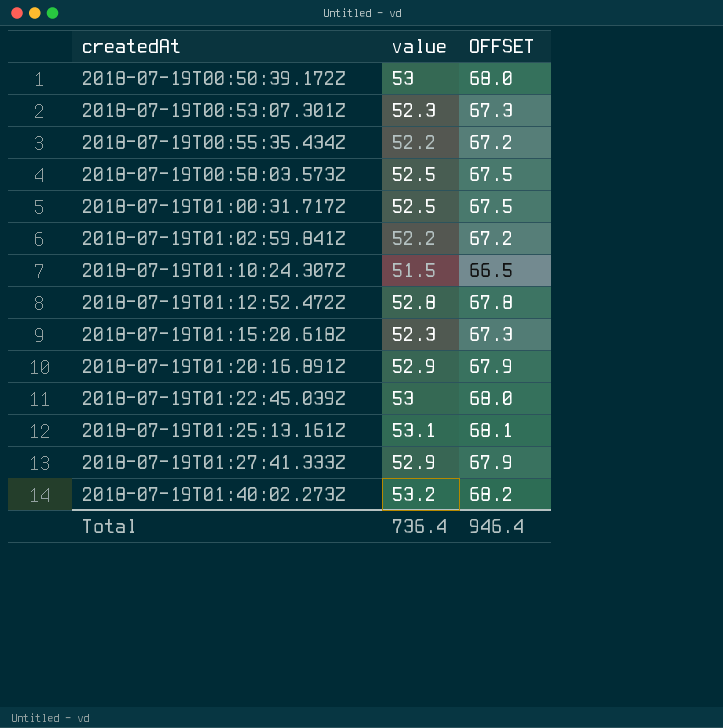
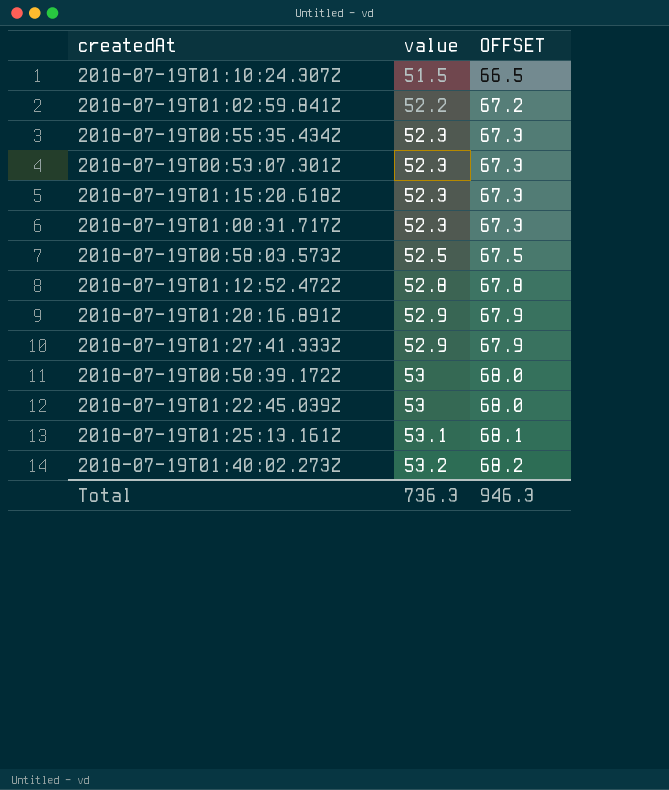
row order: createdAt ascending -> value ascending
2018-07-19T00:55:35.434Z | value: 52.2 -> 52.3
2018-07-19T00:55:35.434Z | OFFSET: 67.2 -> 67.3
2018-07-19T01:00:31.717Z | value: 52.5 -> 52.3
2018-07-19T01:00:31.717Z | OFFSET: 67.5 -> 67.3
Total | value: 736.4 -> 736.3
Total | OFFSET: 946.4 -> 946.3

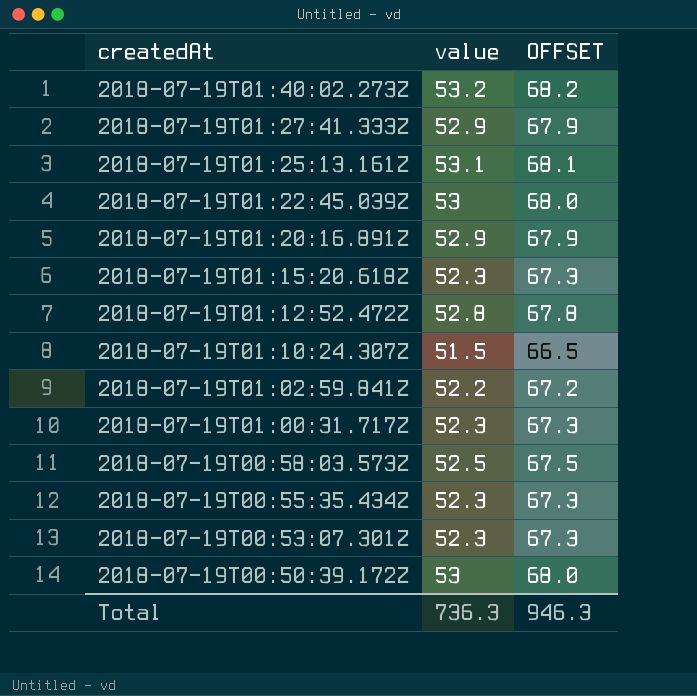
row order: value ascending -> createdAt descending

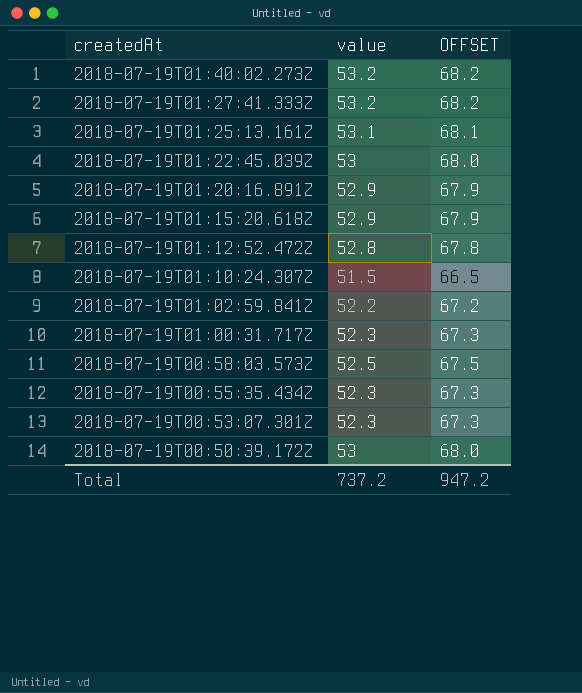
2018-07-19T01:27:41.333Z | value: 52.9 -> 53.2
2018-07-19T01:27:41.333Z | OFFSET: 67.9 -> 68.2
2018-07-19T01:15:20.618Z | value: 52.3 -> 52.9
2018-07-19T01:15:20.618Z | OFFSET: 67.3 -> 67.9
Total | value: 736.3 -> 737.2
Total | OFFSET: 946.3 -> 947.2

